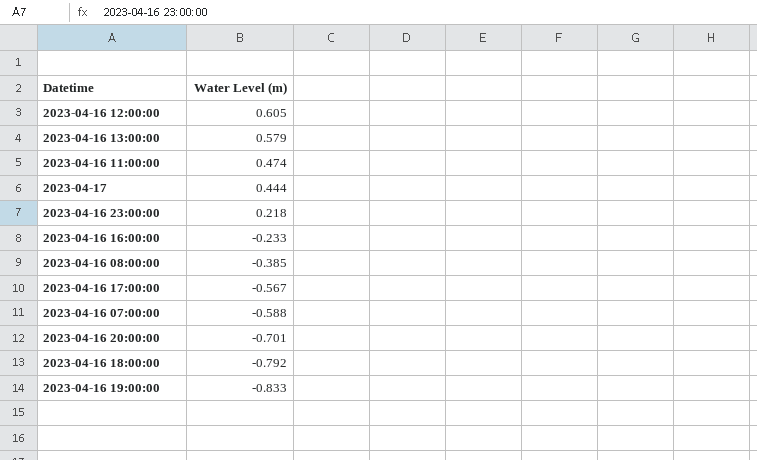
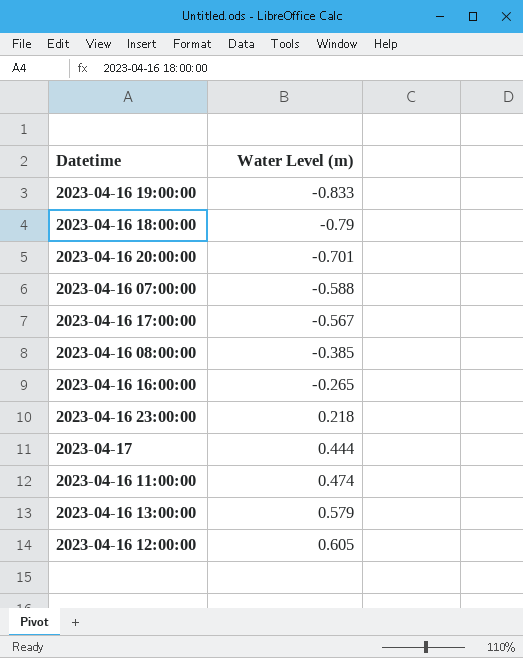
row order: Water Level (m) descending -> Water Level (m) ascending
2023-04-16 18:00:00 | Water Level (m): -0.792 -> -0.79
2023-04-16 16:00:00 | Water Level (m): -0.233 -> -0.265

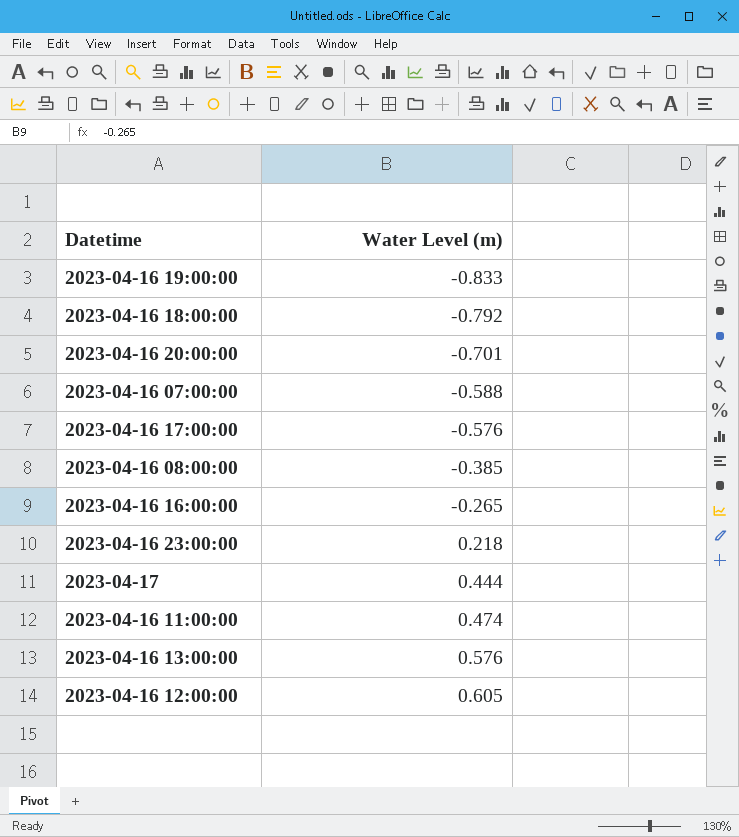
2023-04-16 18:00:00 | Water Level (m): -0.79 -> -0.792
2023-04-16 17:00:00 | Water Level (m): -0.567 -> -0.576
2023-04-16 13:00:00 | Water Level (m): 0.579 -> 0.576

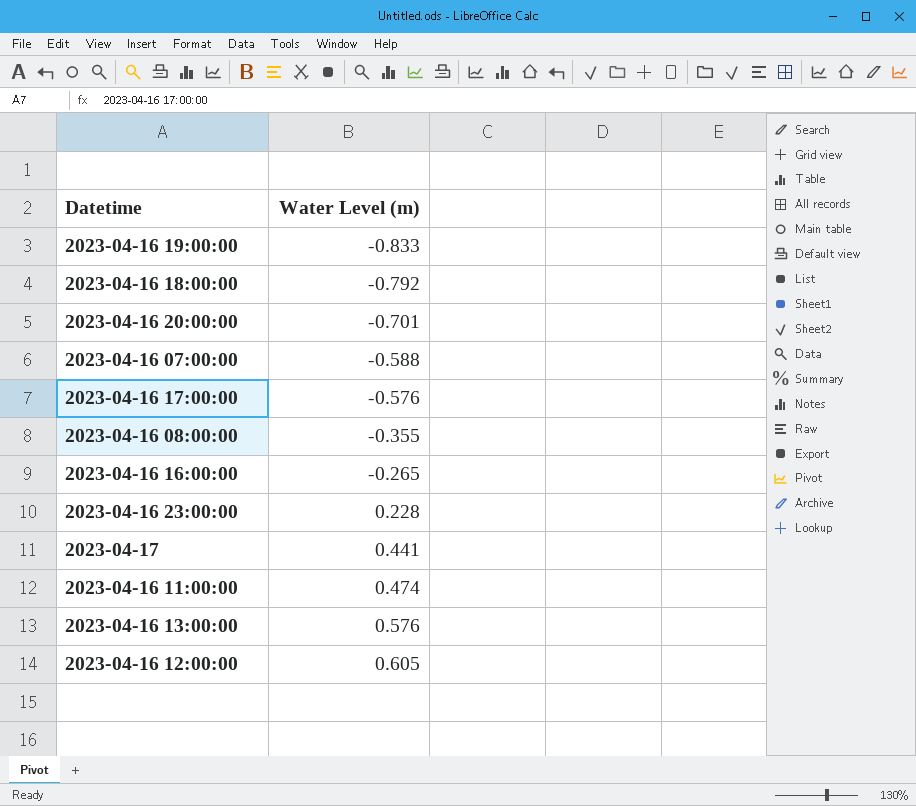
2023-04-16 08:00:00 | Water Level (m): -0.385 -> -0.355
2023-04-16 23:00:00 | Water Level (m): 0.218 -> 0.228
2023-04-17 | Water Level (m): 0.444 -> 0.441

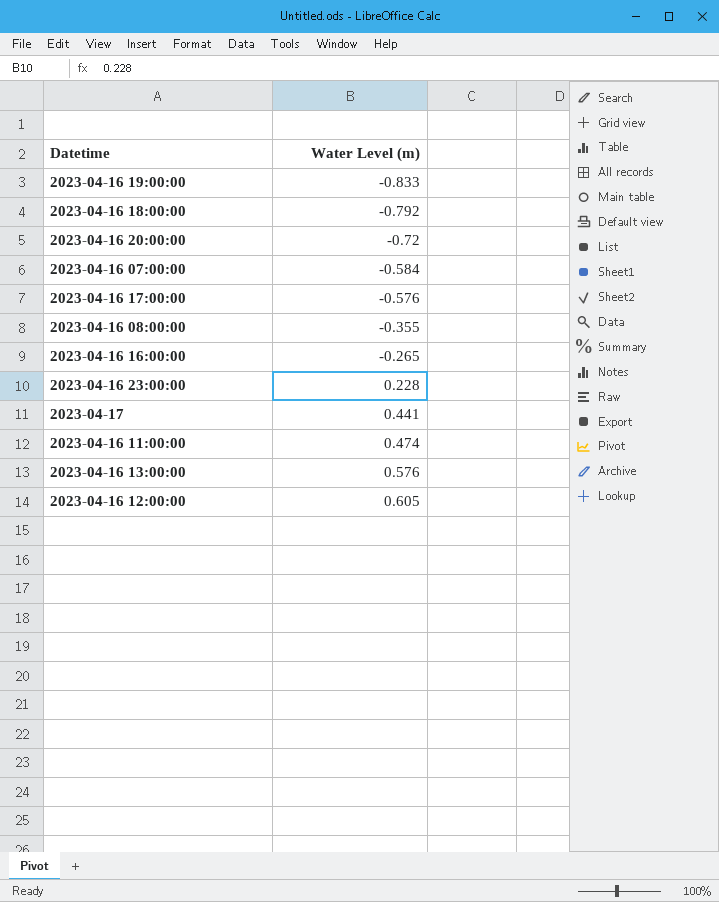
2023-04-16 20:00:00 | Water Level (m): -0.701 -> -0.72
2023-04-16 07:00:00 | Water Level (m): -0.588 -> -0.584

